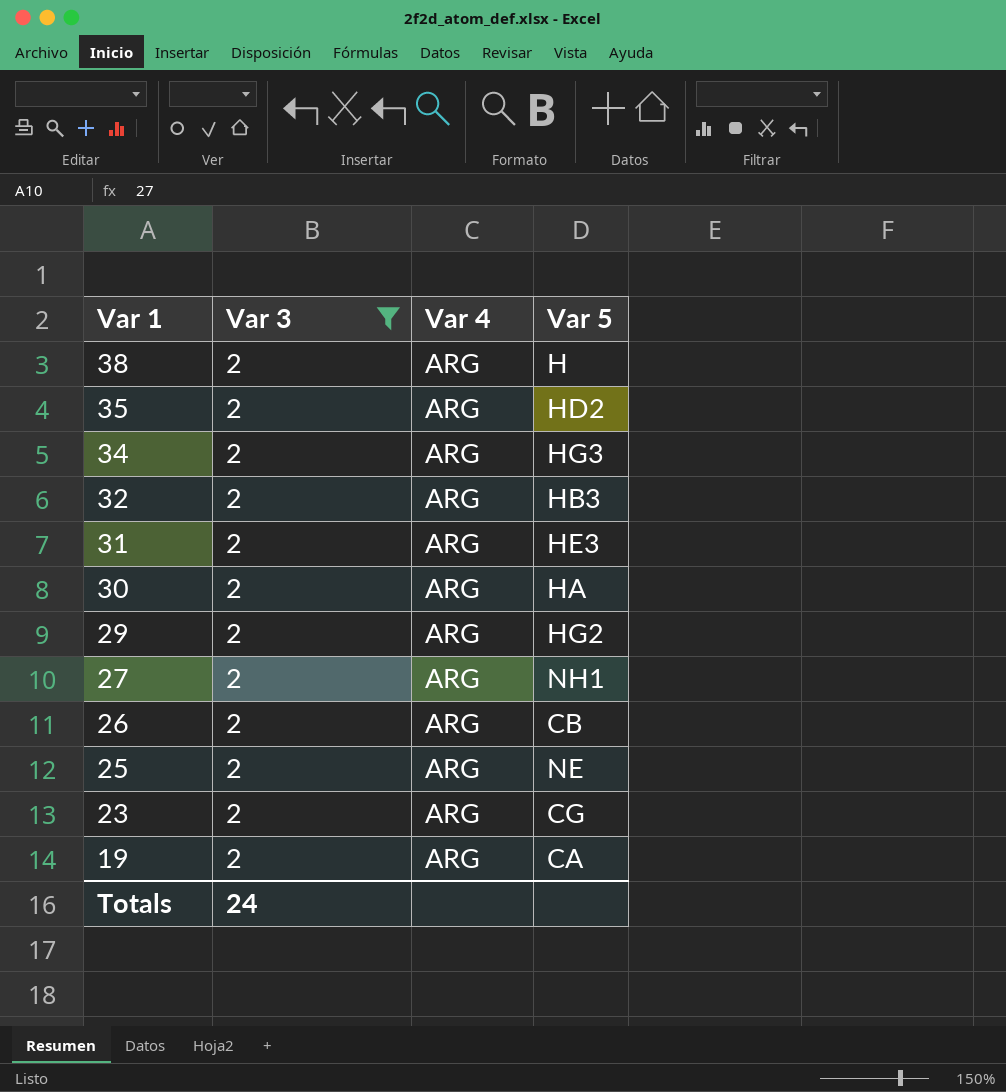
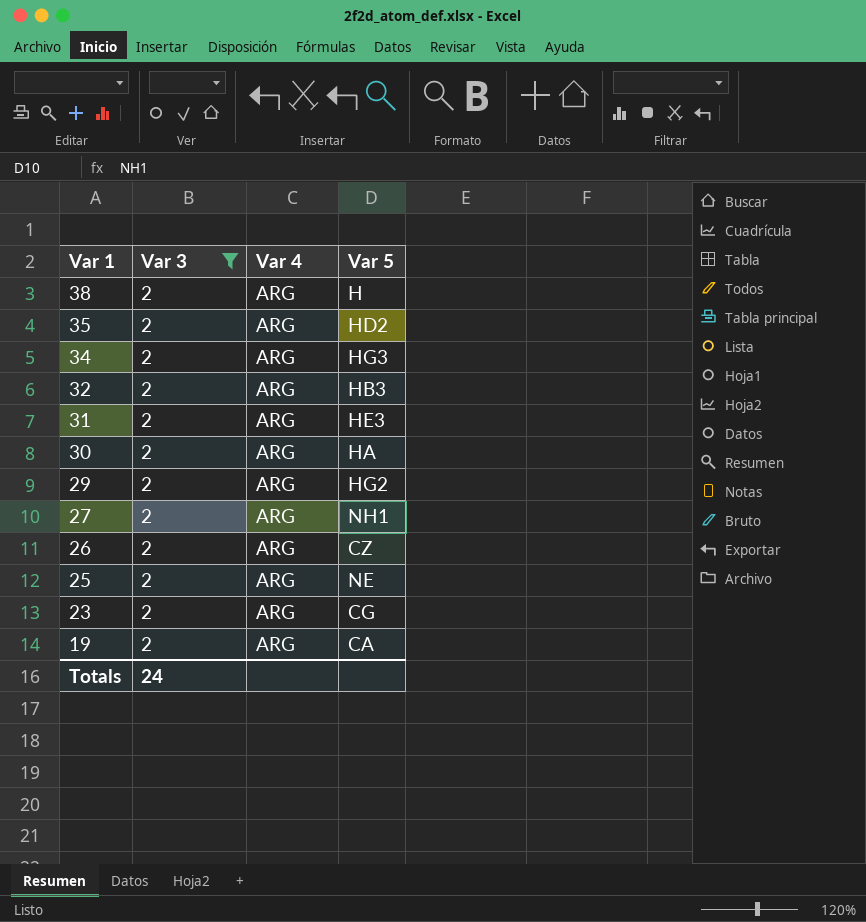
26 | Var 5: CB -> CZ

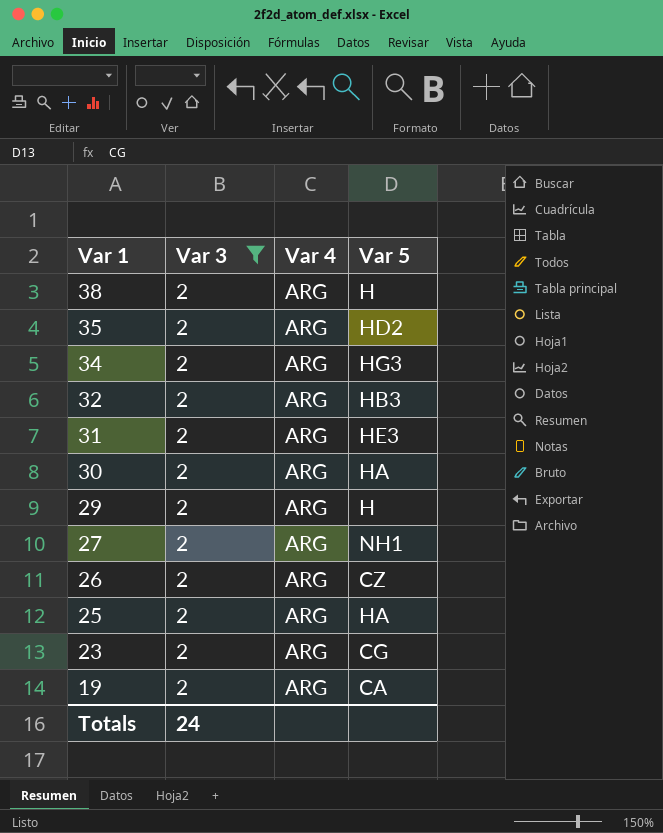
29 | Var 5: HG2 -> H
25 | Var 5: NE -> HA

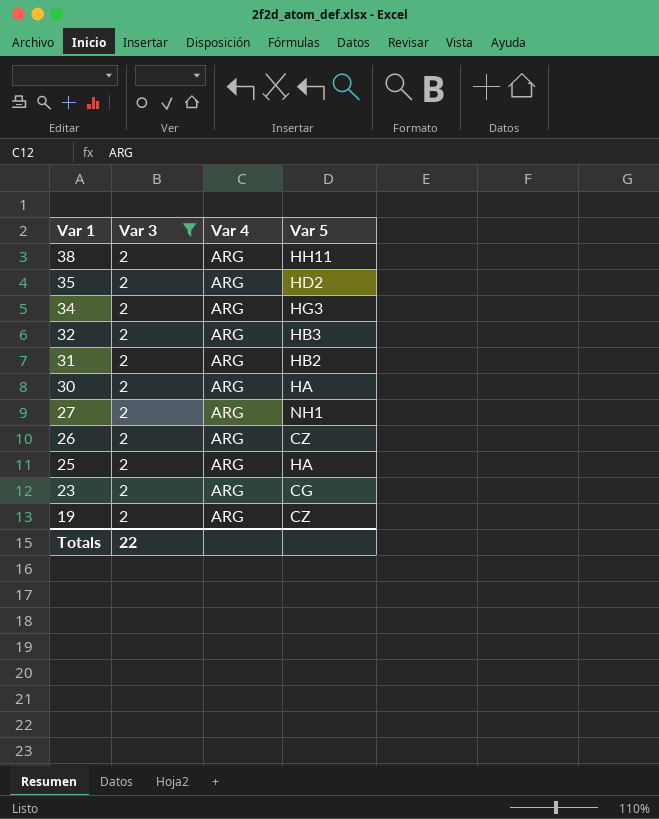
row 29: 2 | ARG | H -> none
38 | Var 5: H -> HH11
31 | Var 5: HE3 -> HB2
19 | Var 5: CA -> CZ
Totals | Var 3: 24 -> 22

